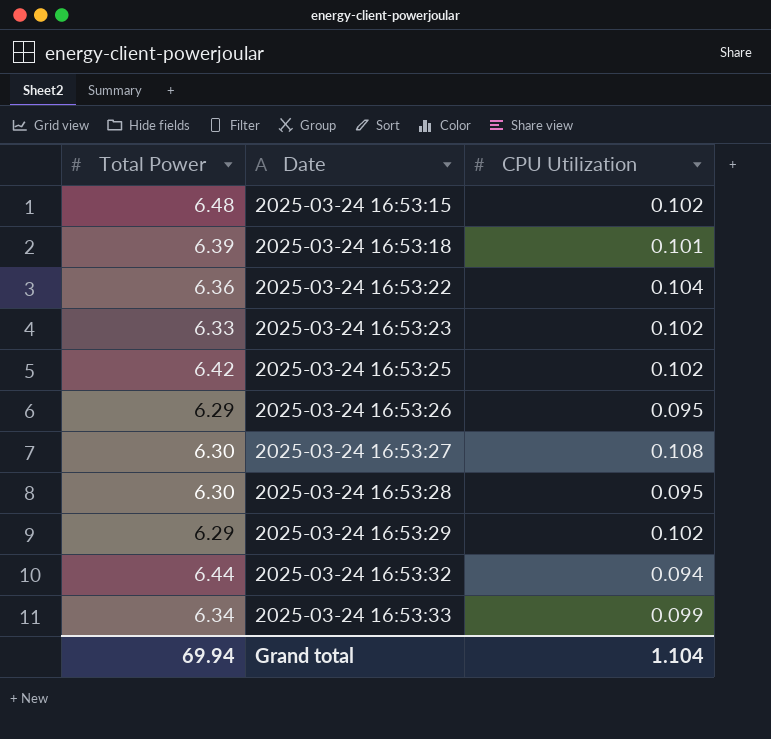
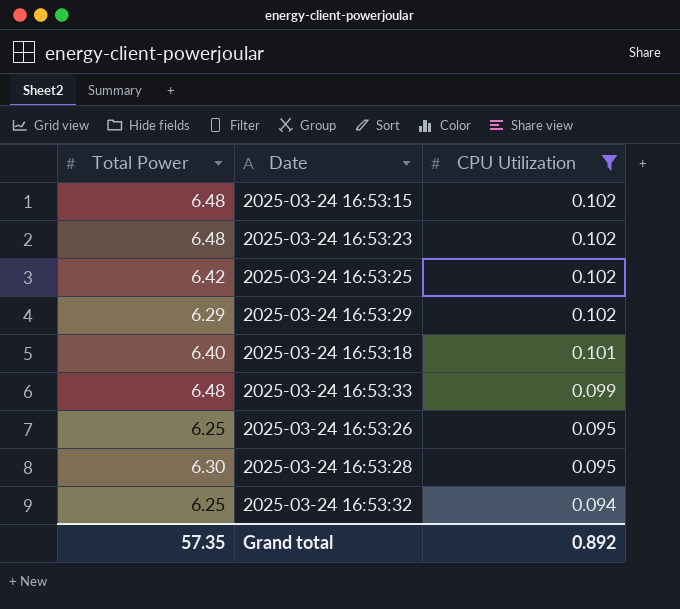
filter: none -> CPU Utilization <= 0.102
row order: Date ascending -> CPU Utilization descending
2025-03-24 16:53:23 | Total Power: 6.33 -> 6.48
2025-03-24 16:53:18 | Total Power: 6.39 -> 6.40
2025-03-24 16:53:33 | Total Power: 6.34 -> 6.48
2025-03-24 16:53:26 | Total Power: 6.29 -> 6.25
2025-03-24 16:53:32 | Total Power: 6.44 -> 6.25
Grand total | Total Power: 69.94 -> 57.35
Grand total | CPU Utilization: 1.104 -> 0.892

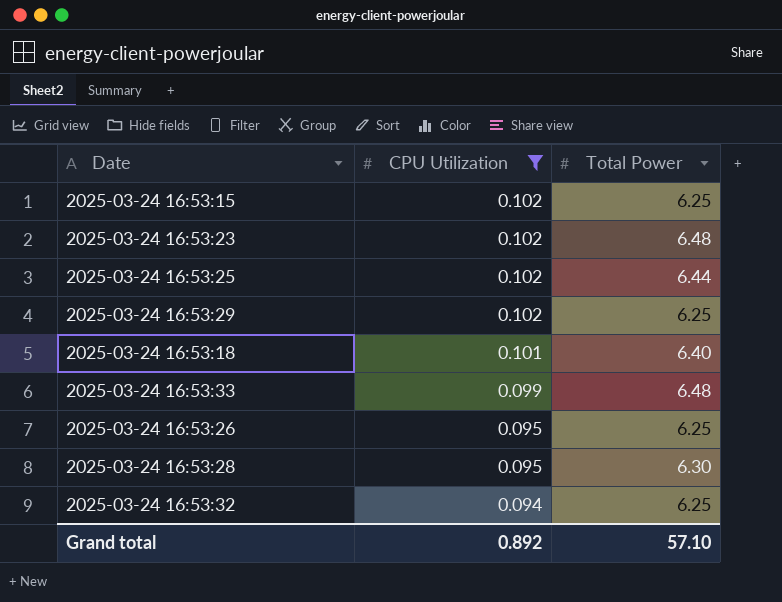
column Total Power | position: 1 -> 3
2025-03-24 16:53:15 | Total Power: 6.48 -> 6.25
2025-03-24 16:53:25 | Total Power: 6.42 -> 6.44
2025-03-24 16:53:29 | Total Power: 6.29 -> 6.25
Grand total | Total Power: 57.35 -> 57.10

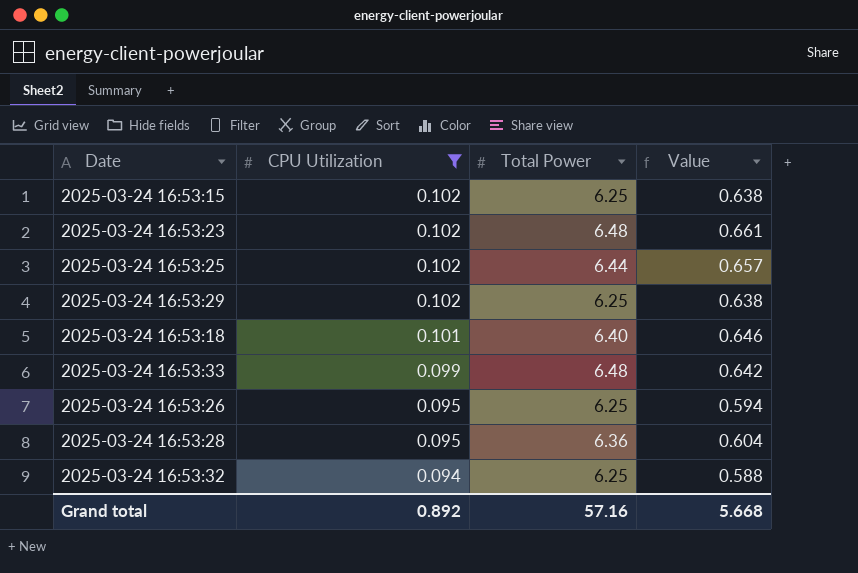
column Value | formula: none -> [CPU Utilization] * [Total Power]
2025-03-24 16:53:28 | Total Power: 6.30 -> 6.36
Grand total | Total Power: 57.10 -> 57.16

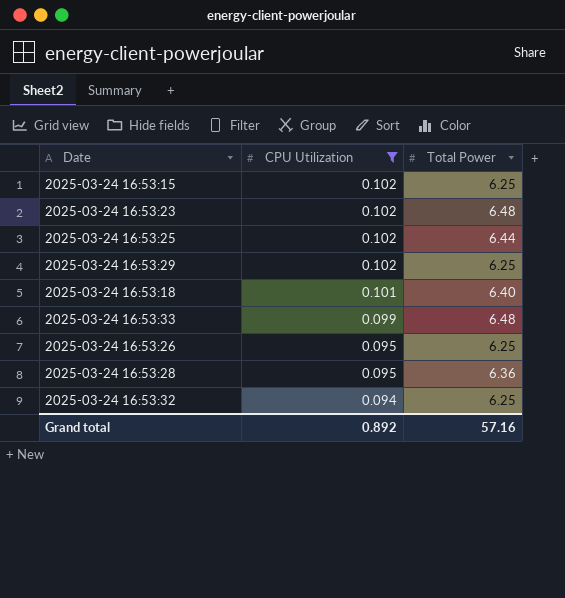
column Value | formula: [CPU Utilization] * [Total Power] -> none

